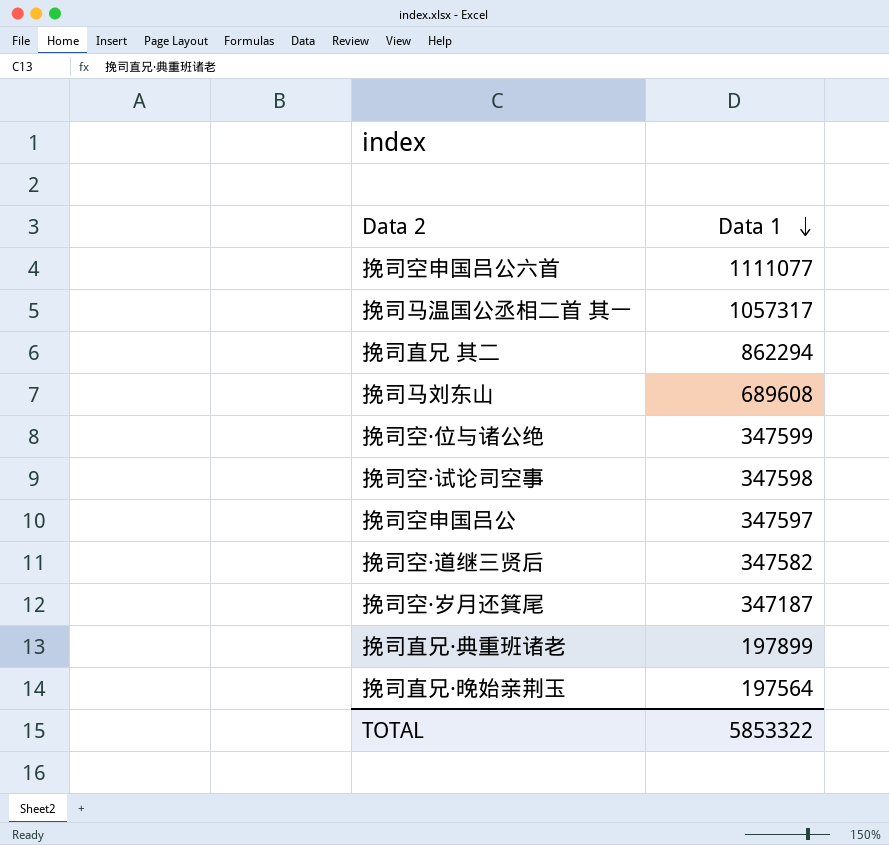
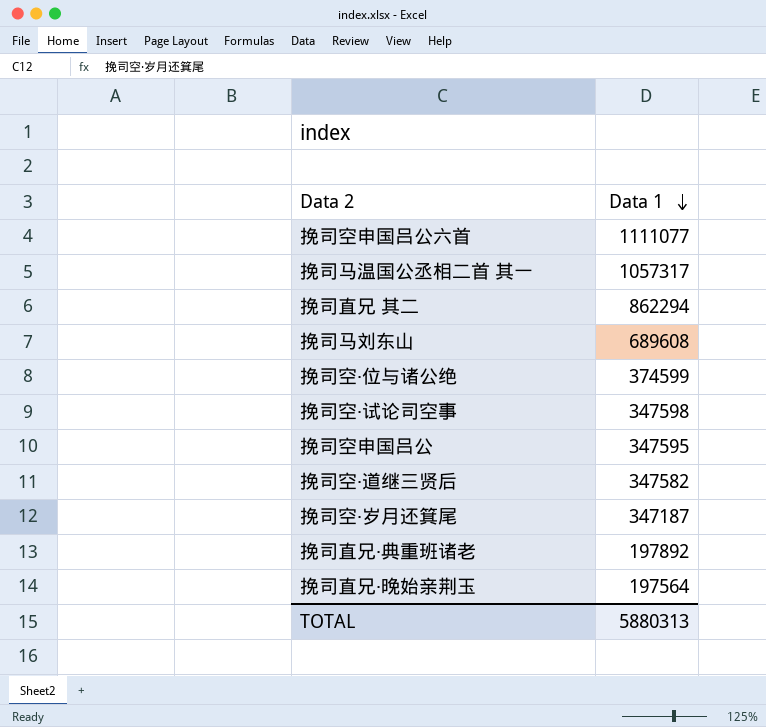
挽司空·位与诸公绝 | Data 1: 347599 -> 374599
挽司空申国吕公 | Data 1: 347597 -> 347595
挽司直兄·典重班诸老 | Data 1: 197899 -> 197892
TOTAL | Data 1: 5853322 -> 5880313

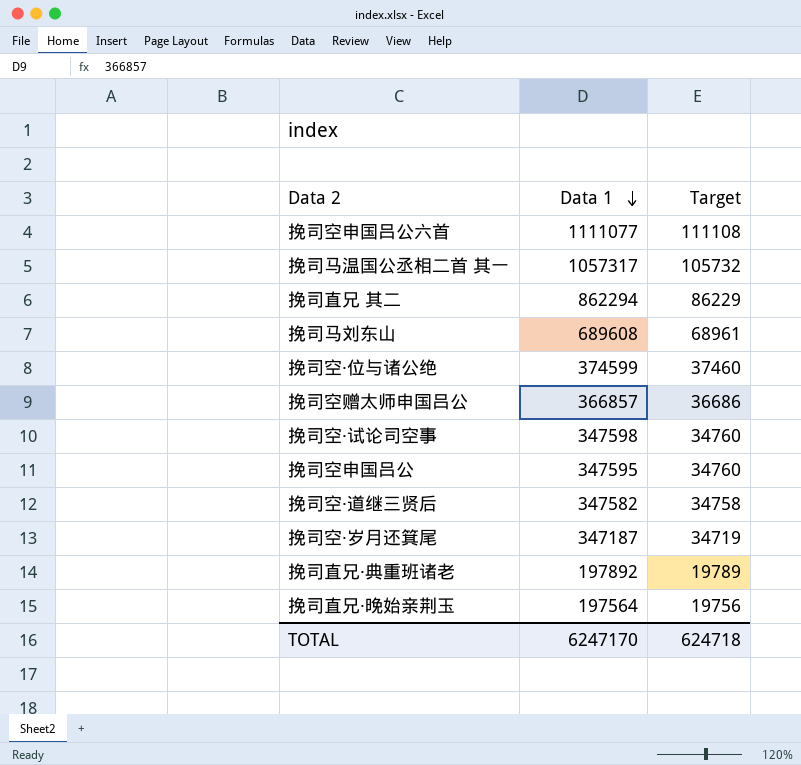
column Target | formula: none -> [Data 1] * 0.1
row 挽司空赠太师申国吕公: none -> 366857 | 36686
TOTAL | Data 1: 5880313 -> 6247170

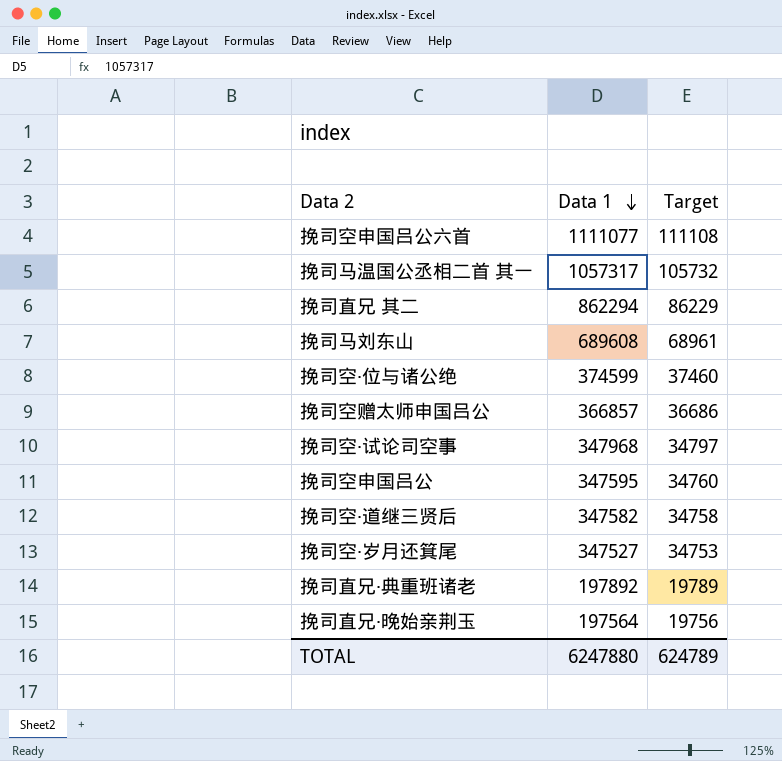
挽司空·试论司空事 | Data 1: 347598 -> 347968
挽司空·试论司空事 | Target: 34760 -> 34797
挽司空·岁月还箕尾 | Data 1: 347187 -> 347527
挽司空·岁月还箕尾 | Target: 34719 -> 34753
TOTAL | Data 1: 6247170 -> 6247880
TOTAL | Target: 624718 -> 624789

